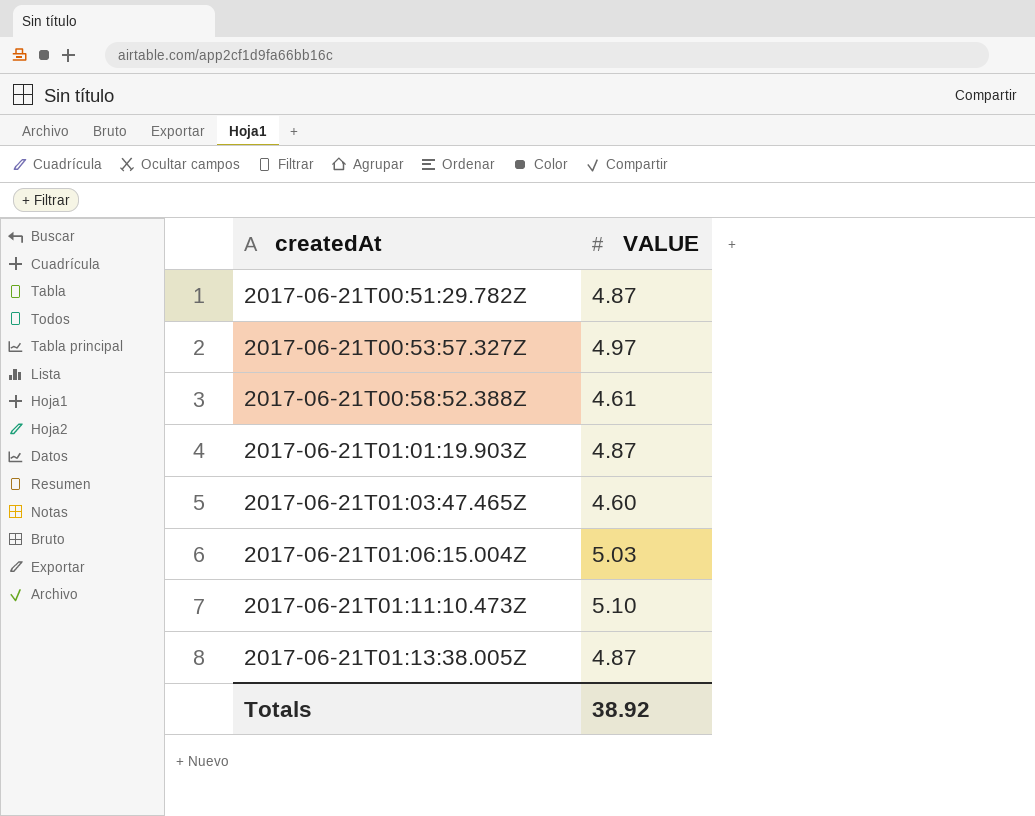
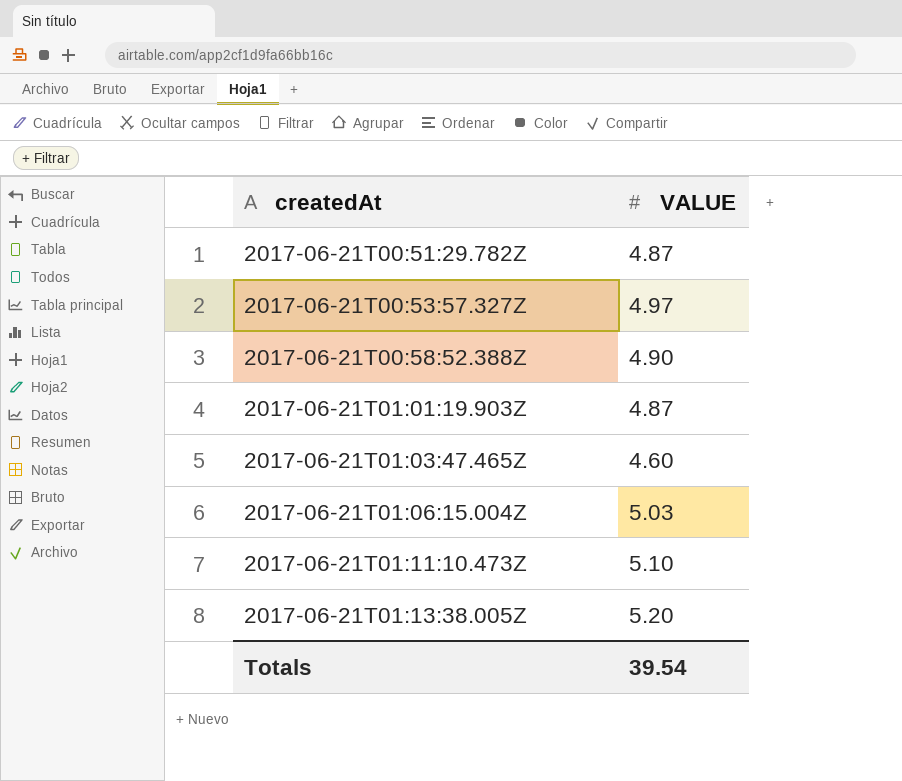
2017-06-21T00:58:52.388Z | VALUE: 4.61 -> 4.90
2017-06-21T01:13:38.005Z | VALUE: 4.87 -> 5.20
Totals | VALUE: 38.92 -> 39.54

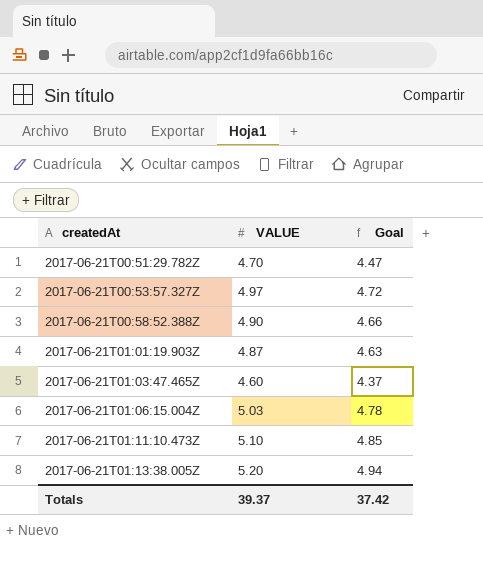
column Goal | formula: none -> [VALUE] * 0.95
2017-06-21T00:51:29.782Z | VALUE: 4.87 -> 4.70
Totals | VALUE: 39.54 -> 39.37

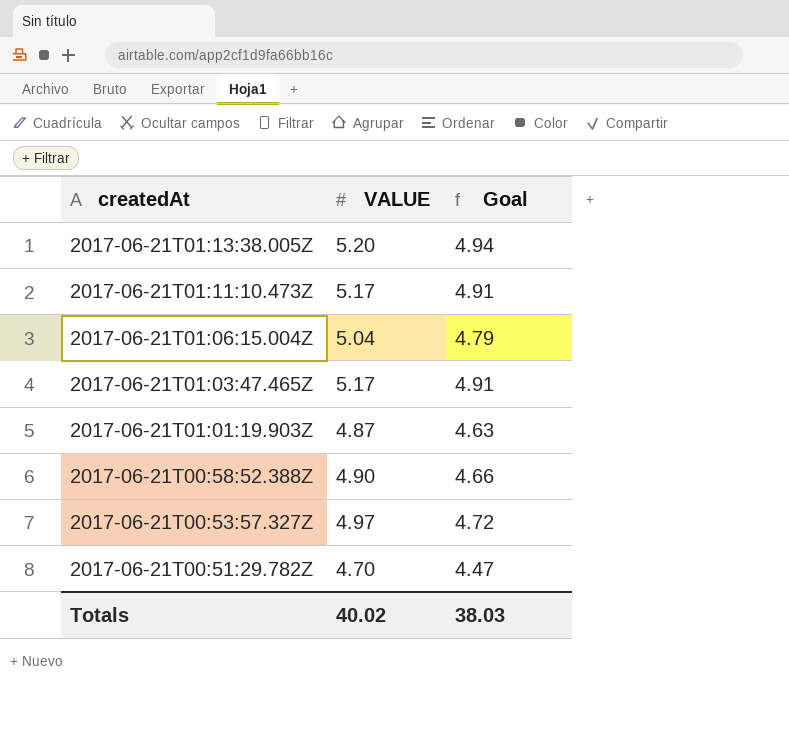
row order: createdAt ascending -> createdAt descending
2017-06-21T01:11:10.473Z | VALUE: 5.10 -> 5.17
2017-06-21T01:11:10.473Z | Goal: 4.85 -> 4.91
2017-06-21T01:06:15.004Z | VALUE: 5.03 -> 5.04
2017-06-21T01:06:15.004Z | Goal: 4.78 -> 4.79
2017-06-21T01:03:47.465Z | VALUE: 4.60 -> 5.17
2017-06-21T01:03:47.465Z | Goal: 4.37 -> 4.91
Totals | VALUE: 39.37 -> 40.02
Totals | Goal: 37.42 -> 38.03

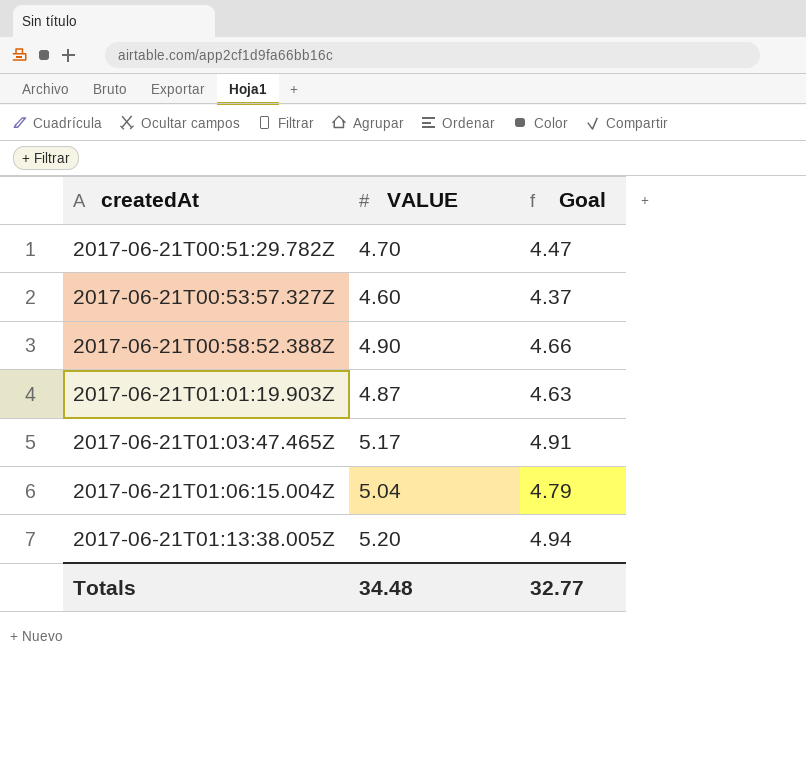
row order: createdAt descending -> createdAt ascending
row 2017-06-21T01:11:10.473Z: 5.17 | 4.91 -> none
2017-06-21T00:53:57.327Z | VALUE: 4.97 -> 4.60
2017-06-21T00:53:57.327Z | Goal: 4.72 -> 4.37
Totals | VALUE: 40.02 -> 34.48
Totals | Goal: 38.03 -> 32.77

